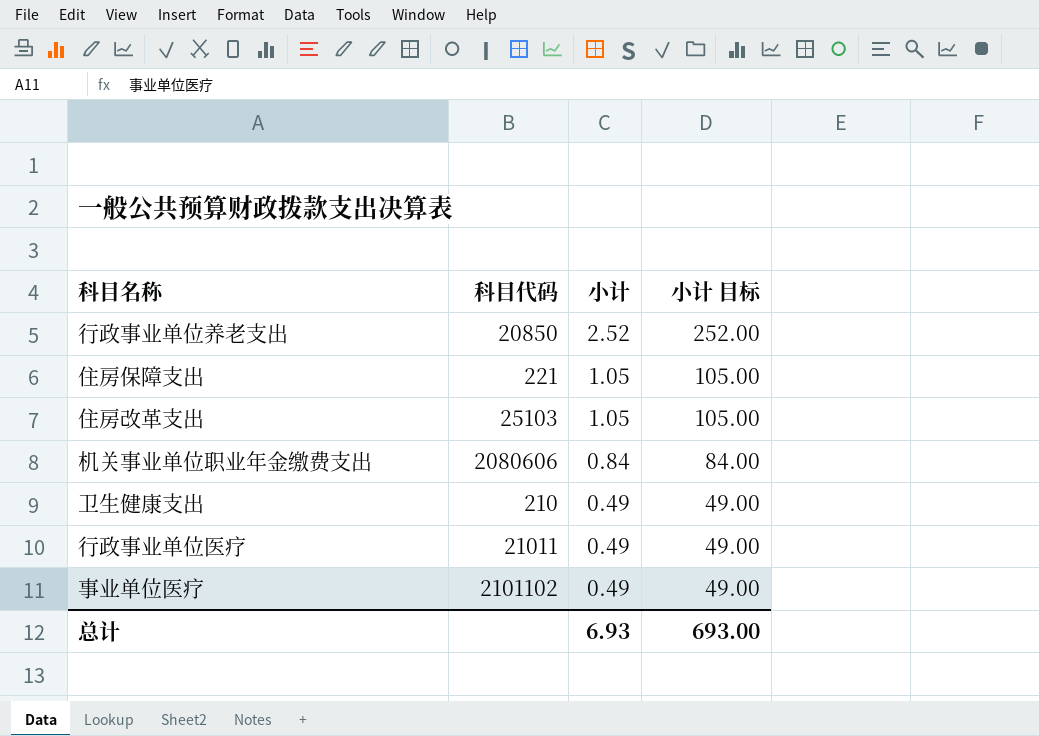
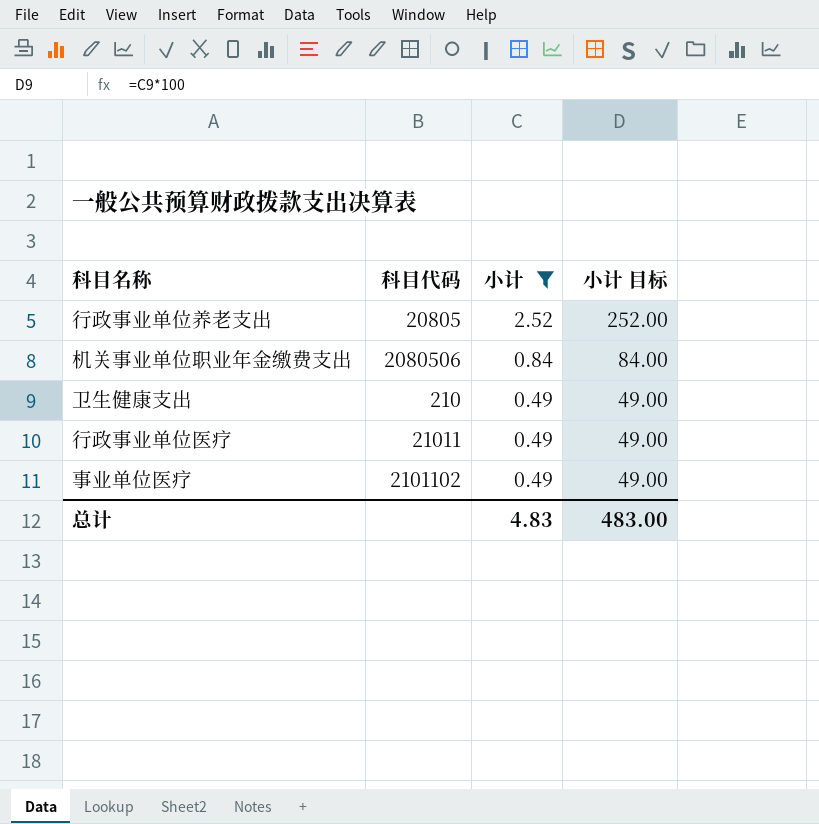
filter: none -> 小计 != 1.05
行政事业单位养老支出 | 科目代码: 20850 -> 20805
机关事业单位职业年金缴费支出 | 科目代码: 2080606 -> 2080506
总计 | 小计: 6.93 -> 4.83
总计 | 小计 目标: 693.00 -> 483.00

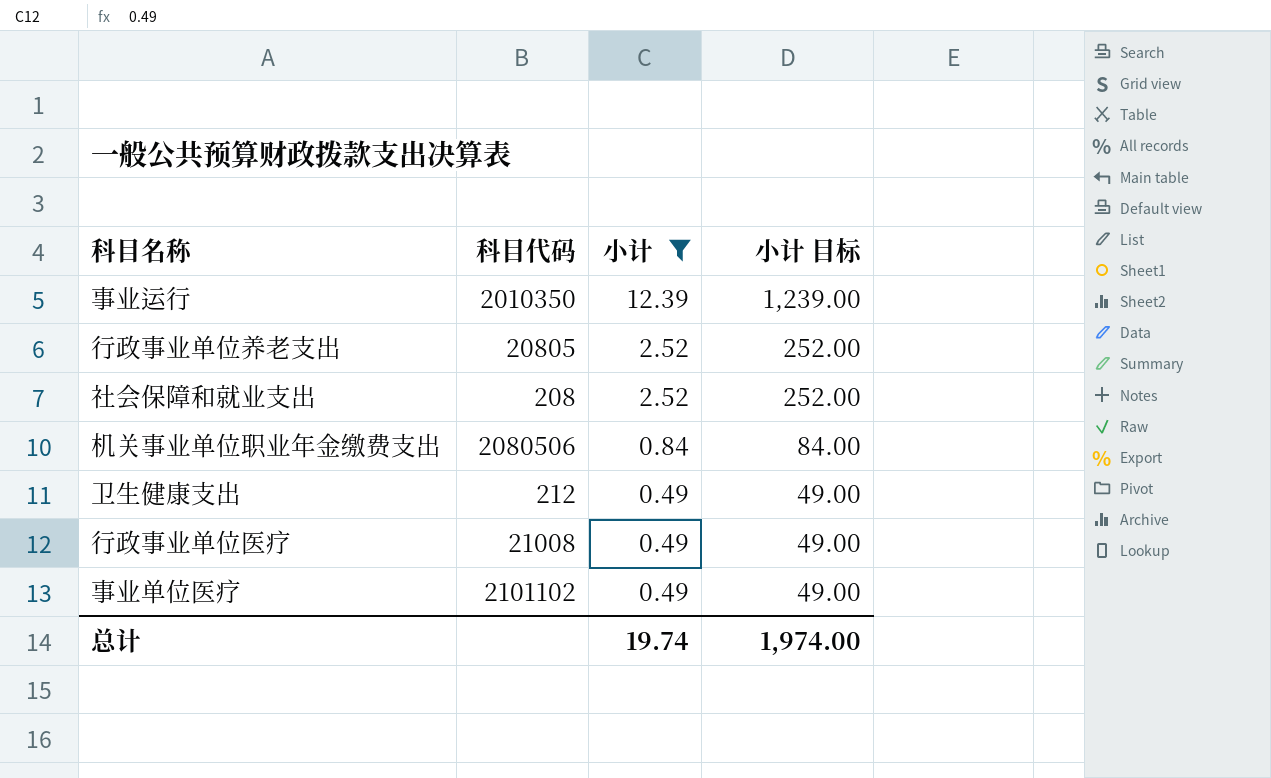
row 事业运行: none -> 2010350 | 12.39 | 1,239.00
row 社会保障和就业支出: none -> 208 | 2.52 | 252.00
卫生健康支出 | 科目代码: 210 -> 212
行政事业单位医疗 | 科目代码: 21011 -> 21008
总计 | 小计: 4.83 -> 19.74
总计 | 小计 目标: 483.00 -> 1,974.00

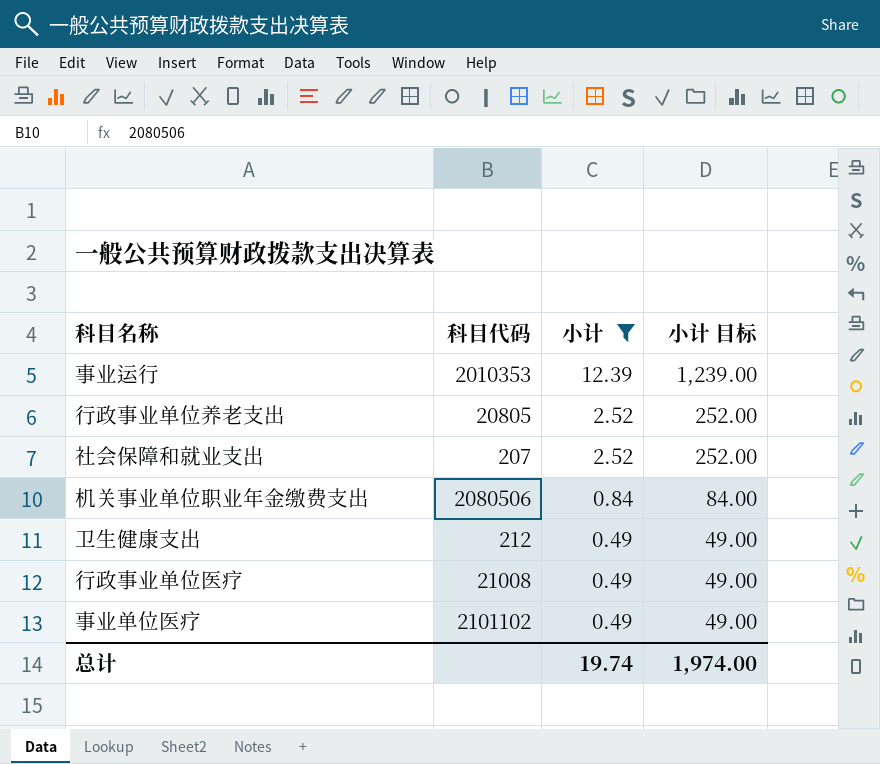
事业运行 | 科目代码: 2010350 -> 2010353
社会保障和就业支出 | 科目代码: 208 -> 207

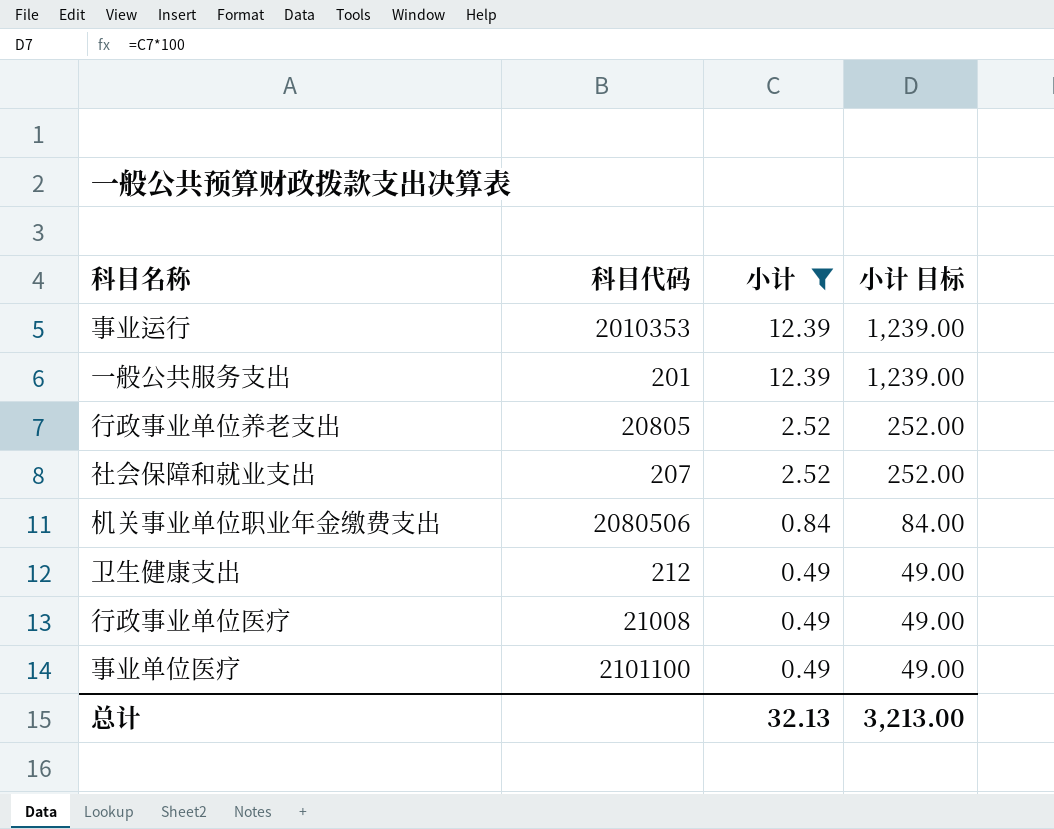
row 一般公共服务支出: none -> 201 | 12.39 | 1,239.00
事业单位医疗 | 科目代码: 2101102 -> 2101100
总计 | 小计: 19.74 -> 32.13
总计 | 小计 目标: 1,974.00 -> 3,213.00

